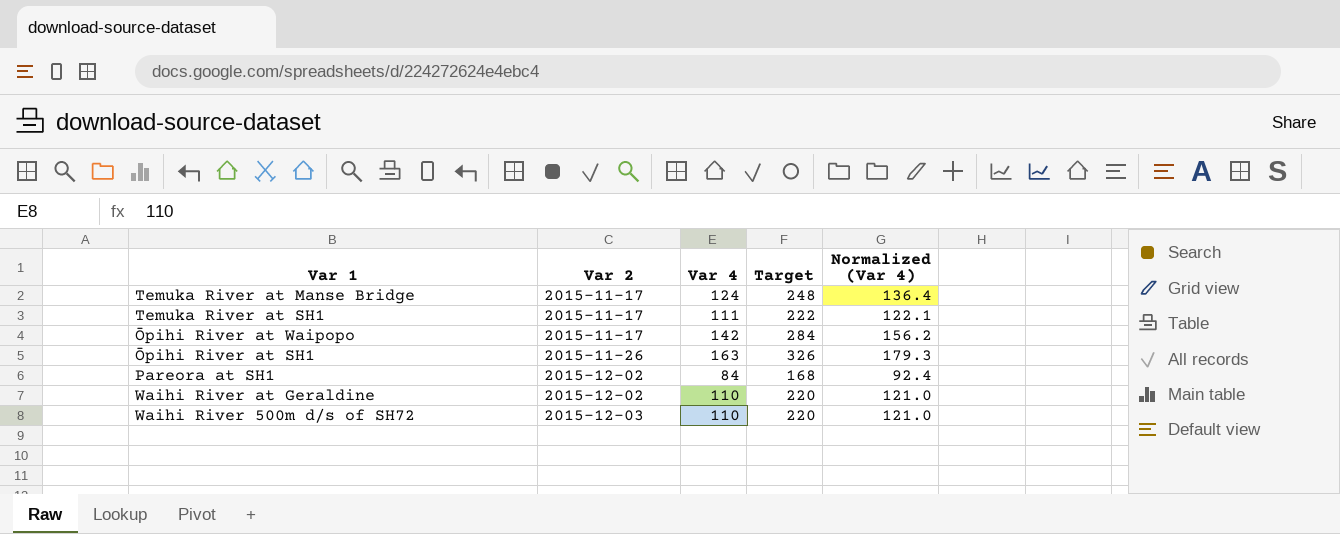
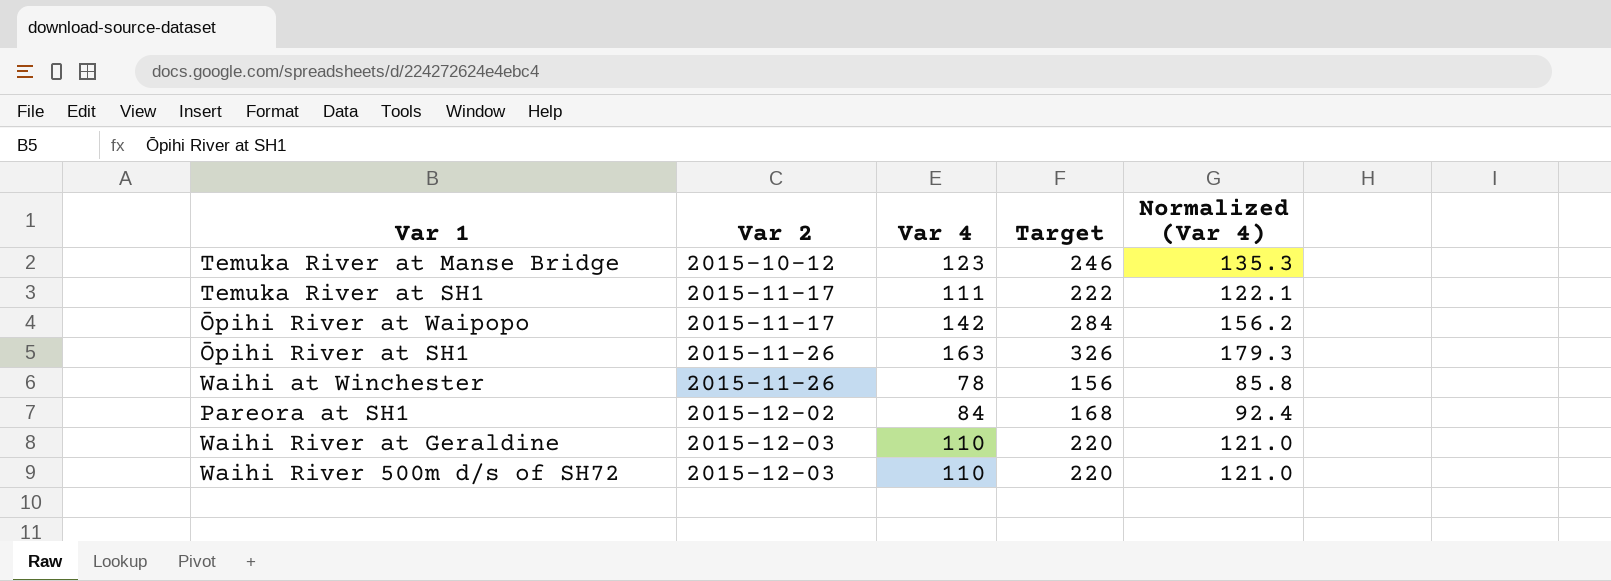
Temuka River at Manse Bridge | Var 2: 2015-11-17 -> 2015-10-12
Temuka River at Manse Bridge | Var 4: 124 -> 123
Temuka River at Manse Bridge | Target: 248 -> 246
Temuka River at Manse Bridge | Normalized (Var 4): 136.4 -> 135.3
row Waihi at Winchester: none -> 2015-11-26 | 78 | 156 | 85.8
Waihi River at Geraldine | Var 2: 2015-12-02 -> 2015-12-03

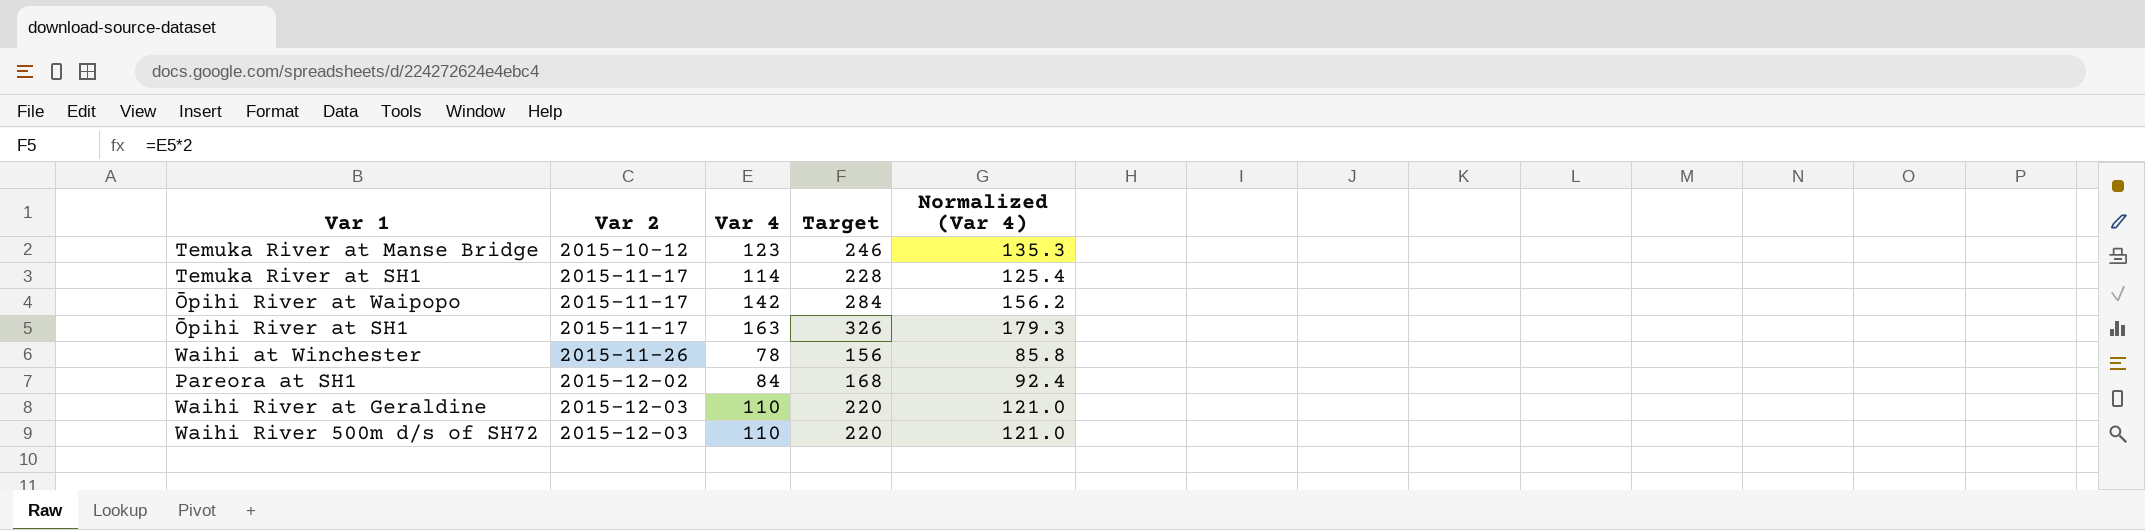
Temuka River at SH1 | Var 4: 111 -> 114
Temuka River at SH1 | Target: 222 -> 228
Temuka River at SH1 | Normalized (Var 4): 122.1 -> 125.4
Ōpihi River at SH1 | Var 2: 2015-11-26 -> 2015-11-17

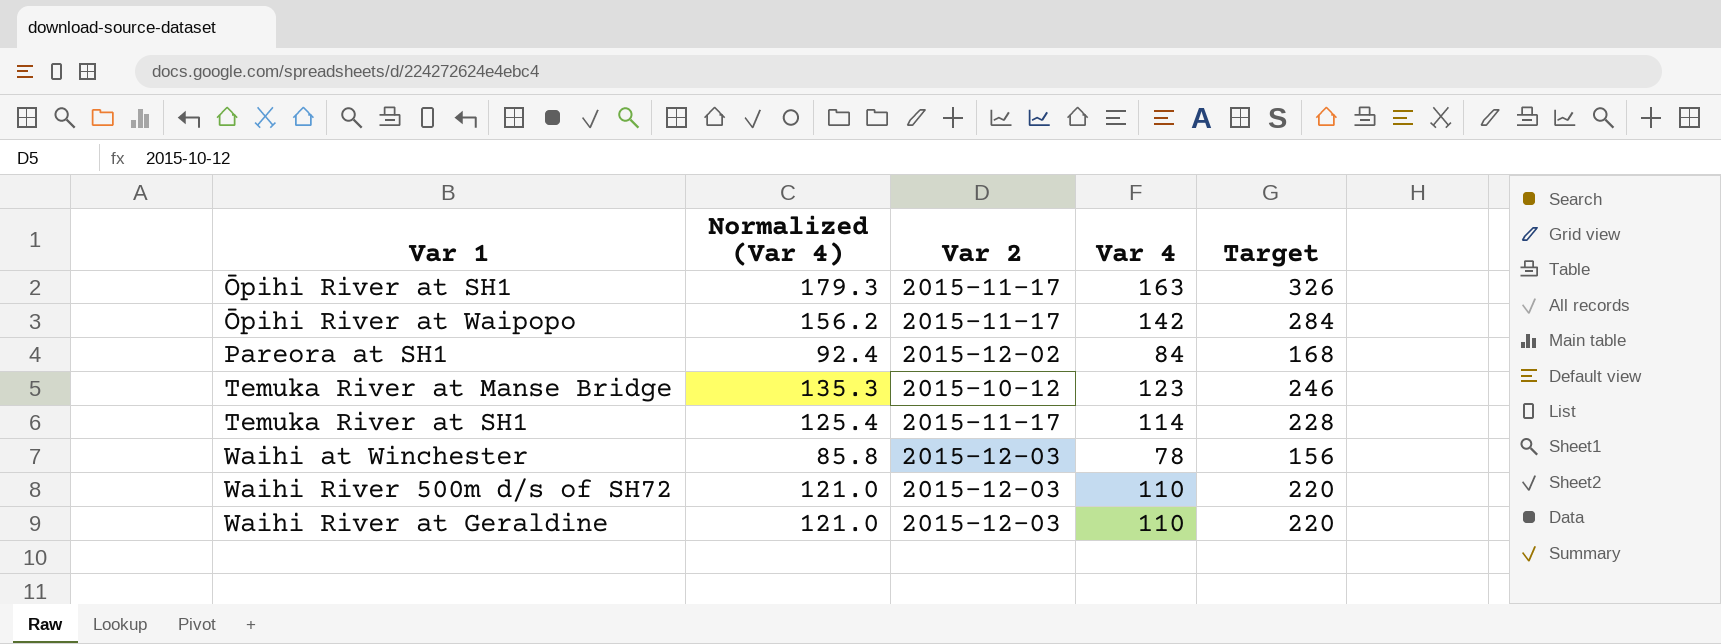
row order: Var 2 ascending -> Var 1 ascending
column Normalized (Var 4) | position: 5 -> 2
Waihi at Winchester | Var 2: 2015-11-26 -> 2015-12-03

